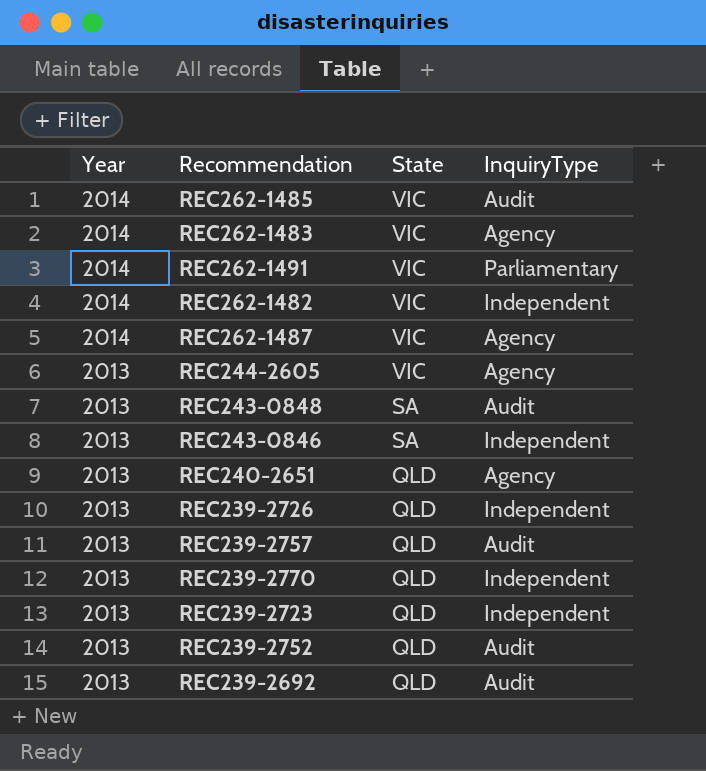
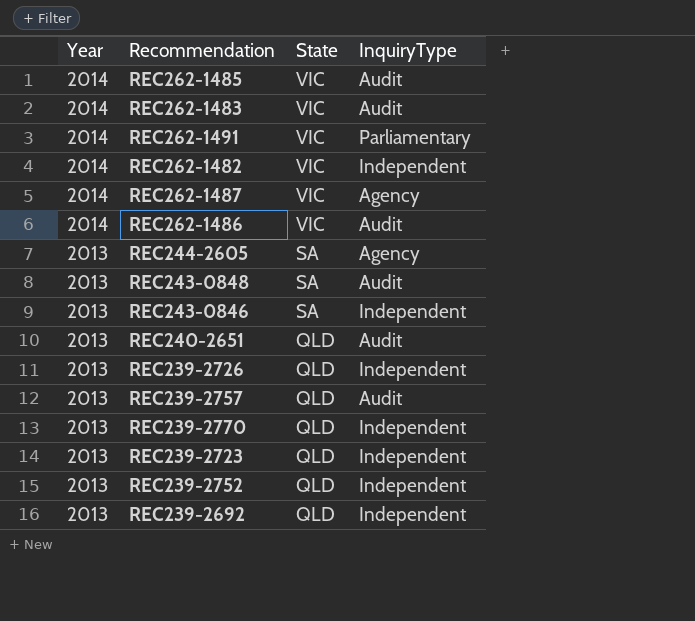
REC262-1483 | InquiryType: Agency -> Audit
row REC262-1486: none -> 2014 | VIC | Audit
REC244-2605 | State: VIC -> SA
REC240-2651 | InquiryType: Agency -> Audit
REC239-2752 | InquiryType: Audit -> Independent
REC239-2692 | InquiryType: Audit -> Independent

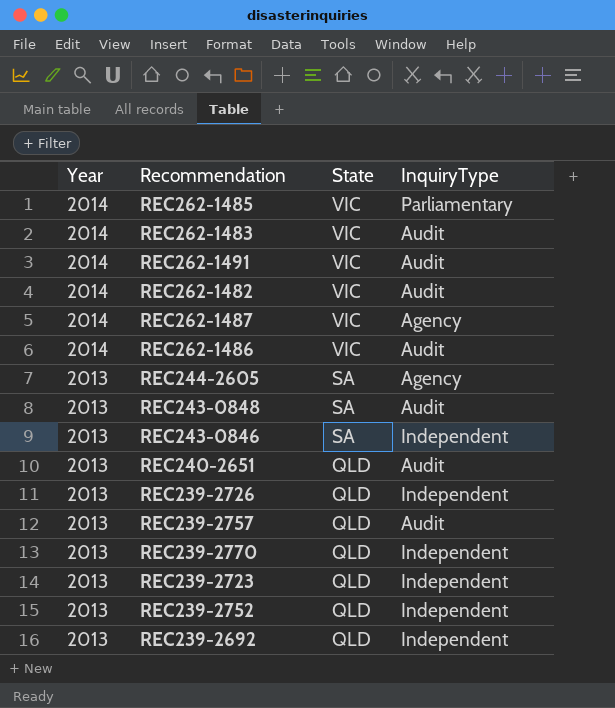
REC262-1485 | InquiryType: Audit -> Parliamentary
REC262-1491 | InquiryType: Parliamentary -> Audit
REC262-1482 | InquiryType: Independent -> Audit

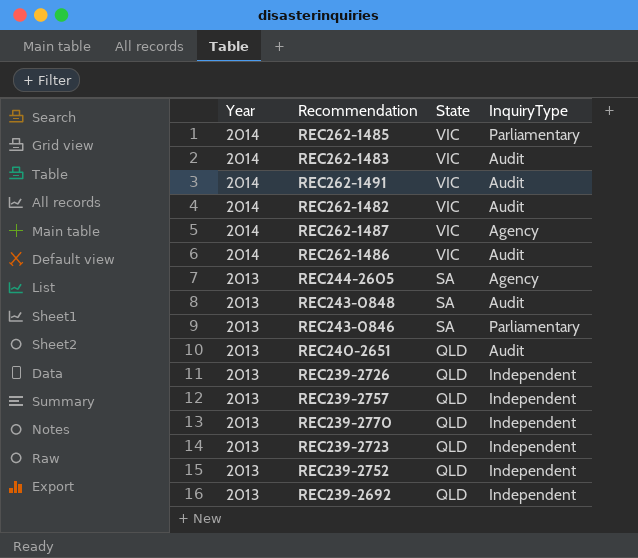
REC243-0846 | InquiryType: Independent -> Parliamentary
REC239-2757 | InquiryType: Audit -> Independent

